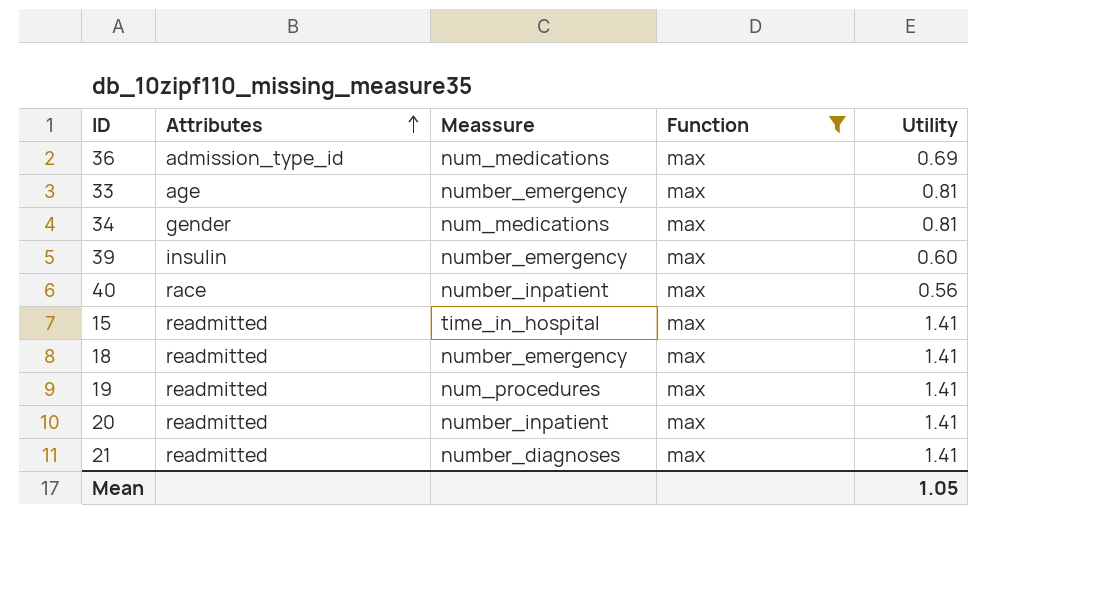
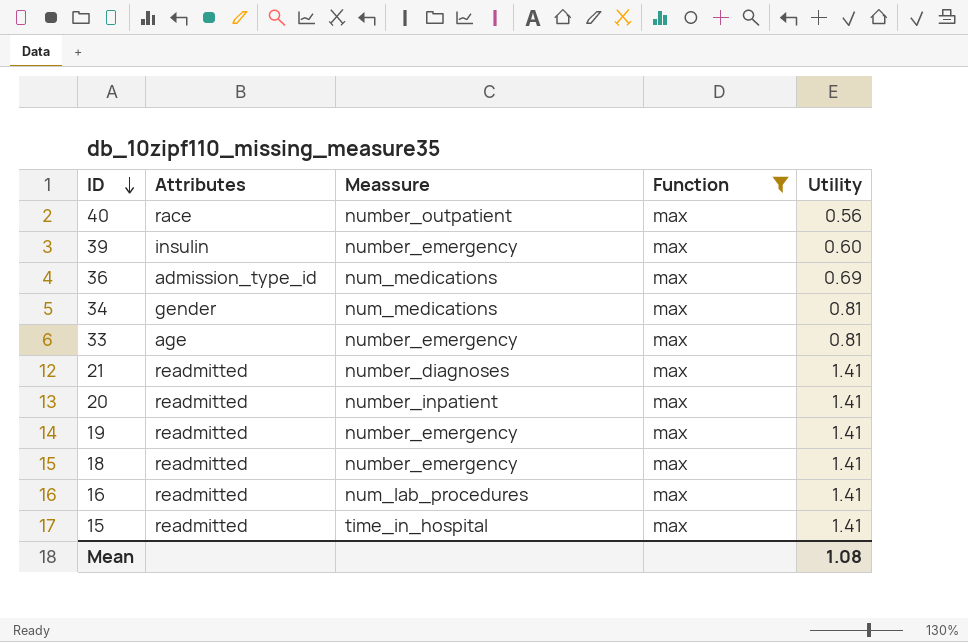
row order: Attributes ascending -> ID descending
40 | Meassure: number_inpatient -> number_outpatient
19 | Meassure: num_procedures -> number_emergency
row 16: none -> readmitted | num_lab_procedures | max | 1.41
Mean | Utility: 1.05 -> 1.08

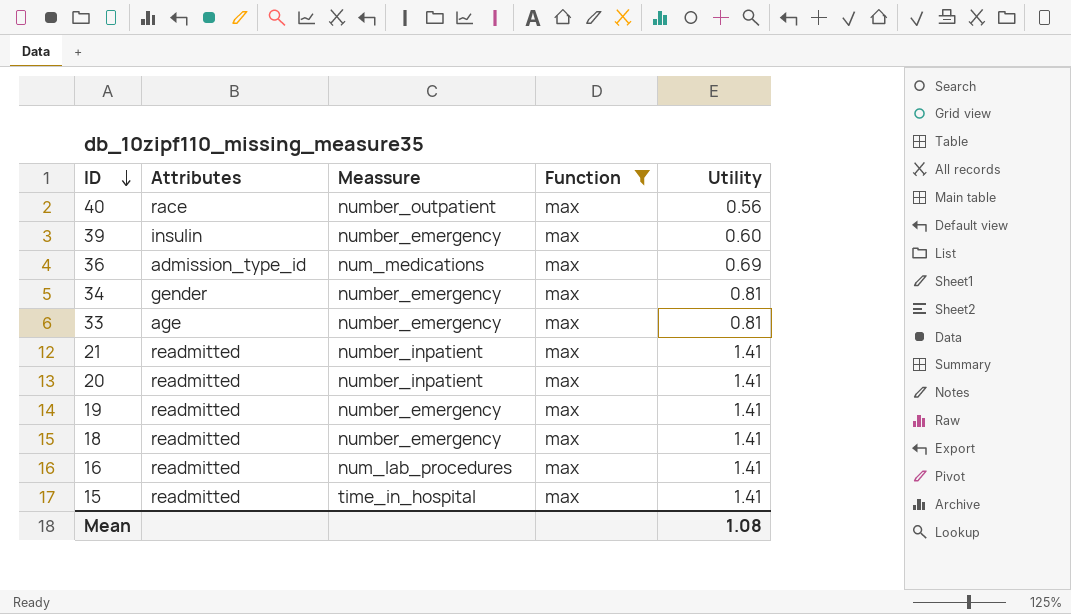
34 | Meassure: num_medications -> number_emergency
21 | Meassure: number_diagnoses -> number_inpatient

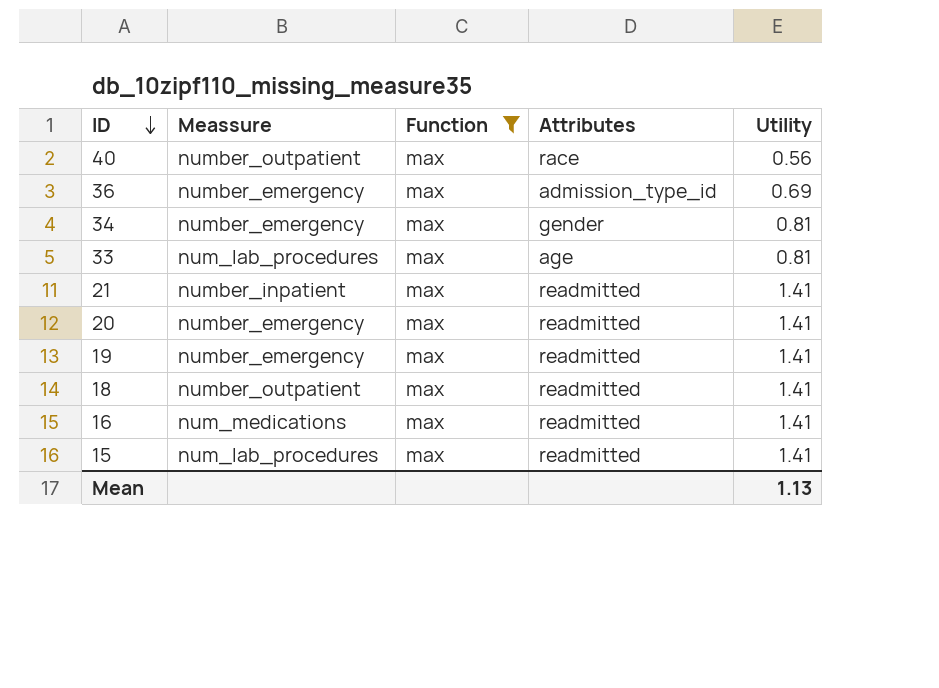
column Attributes | position: 2 -> 4
row 39: insulin | number_emergency | max | 0.60 -> none
36 | Meassure: num_medications -> number_emergency
33 | Meassure: number_emergency -> num_lab_procedures
20 | Meassure: number_inpatient -> number_emergency
18 | Meassure: number_emergency -> number_outpatient
16 | Meassure: num_lab_procedures -> num_medications
15 | Meassure: time_in_hospital -> num_lab_procedures
Mean | Utility: 1.08 -> 1.13

